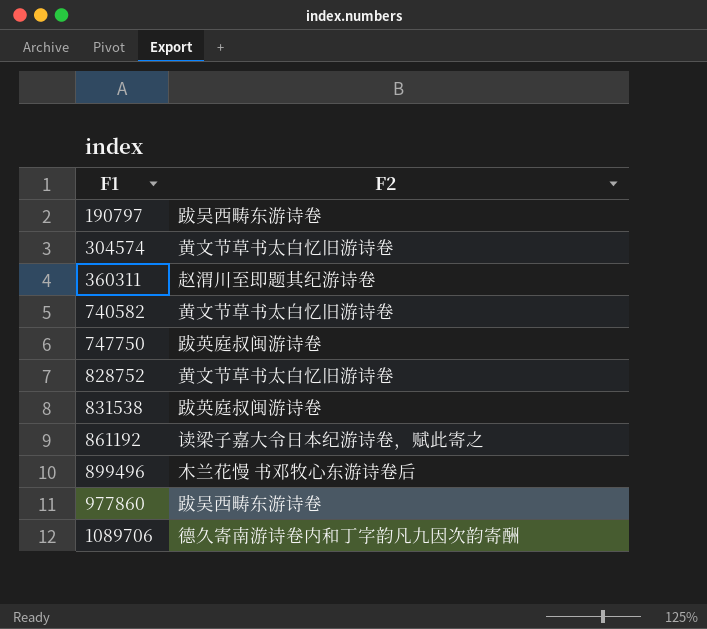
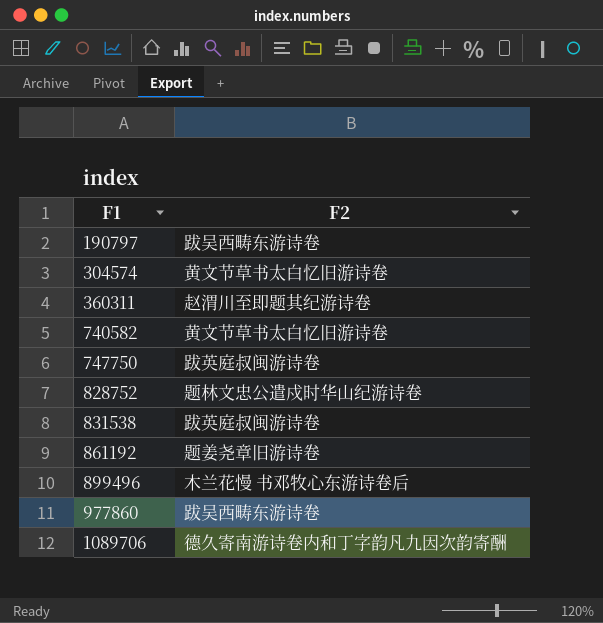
828752 | F2: 黄文节草书太白忆旧游诗卷 -> 题林文忠公遣戍时华山纪游诗卷
861192 | F2: 读梁子嘉大令日本纪游诗卷，赋此寄之 -> 题姜尧章旧游诗卷

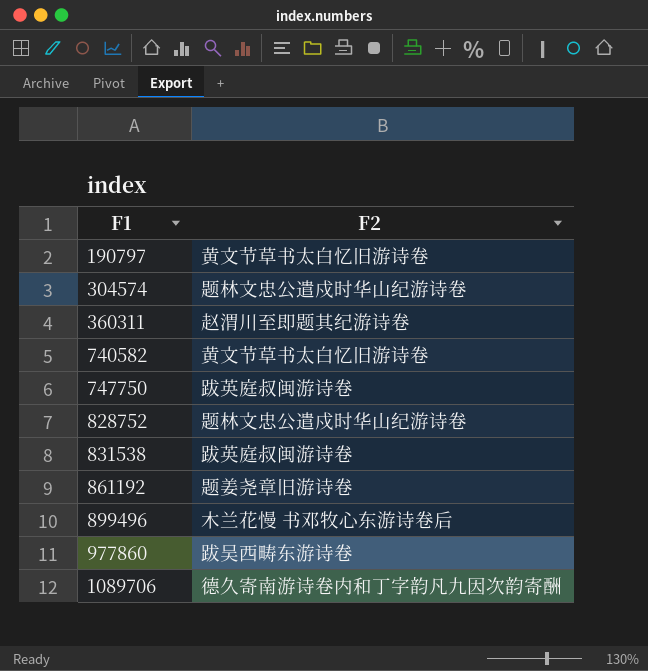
190797 | F2: 跋吴西畴东游诗卷 -> 黄文节草书太白忆旧游诗卷
304574 | F2: 黄文节草书太白忆旧游诗卷 -> 题林文忠公遣戍时华山纪游诗卷

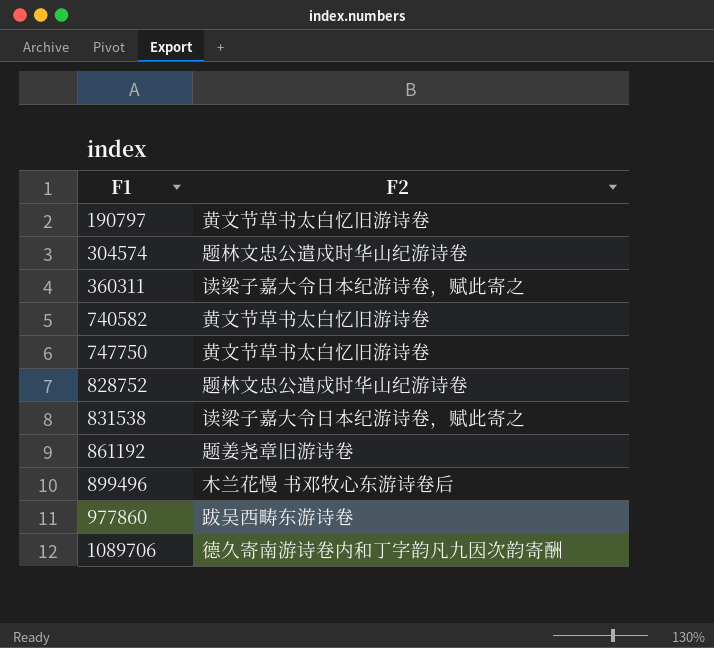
360311 | F2: 赵渭川至即题其纪游诗卷 -> 读梁子嘉大令日本纪游诗卷，赋此寄之
747750 | F2: 跋英庭叔闽游诗卷 -> 黄文节草书太白忆旧游诗卷
831538 | F2: 跋英庭叔闽游诗卷 -> 读梁子嘉大令日本纪游诗卷，赋此寄之

